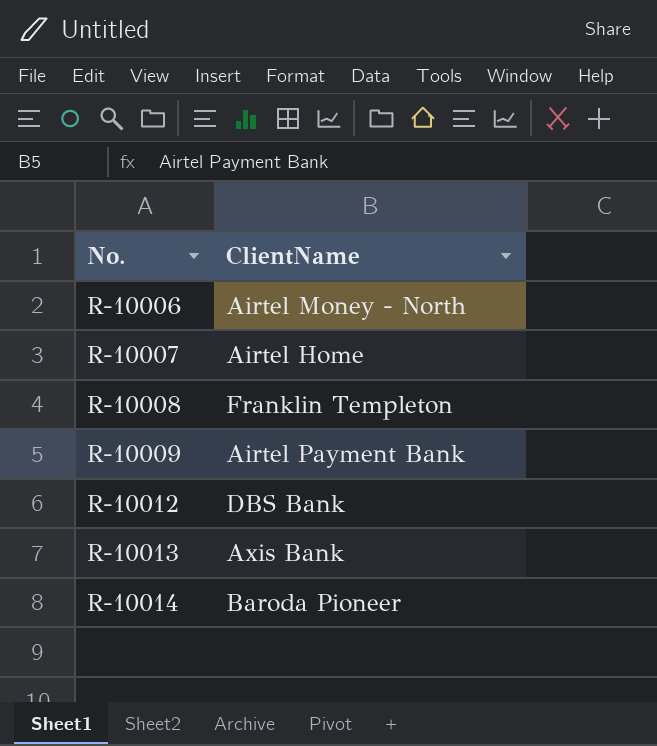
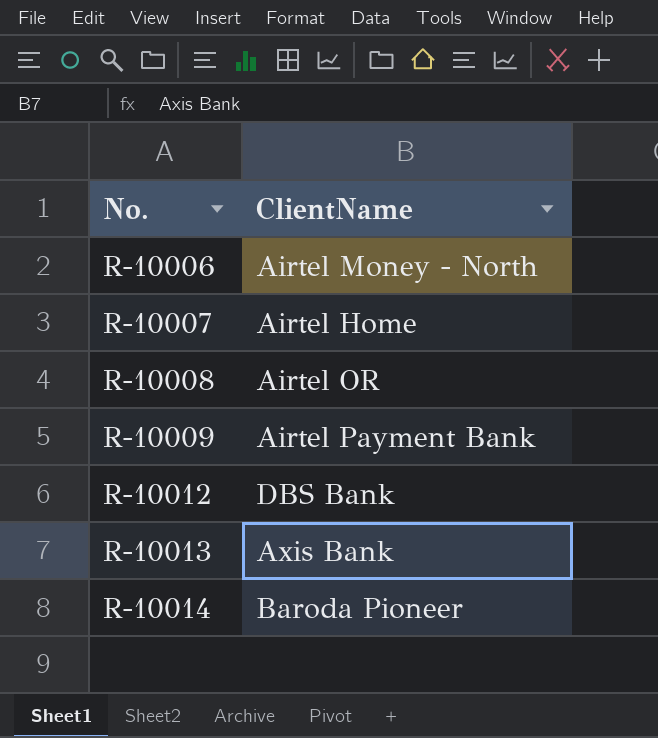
R-10008 | ClientName: Franklin Templeton -> Airtel OR

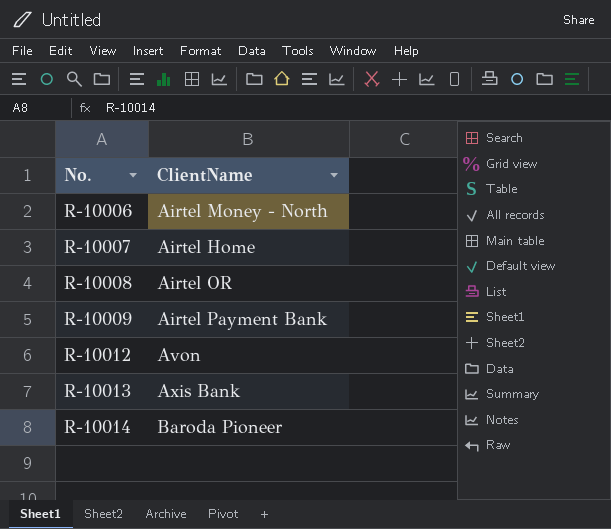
R-10012 | ClientName: DBS Bank -> Avon

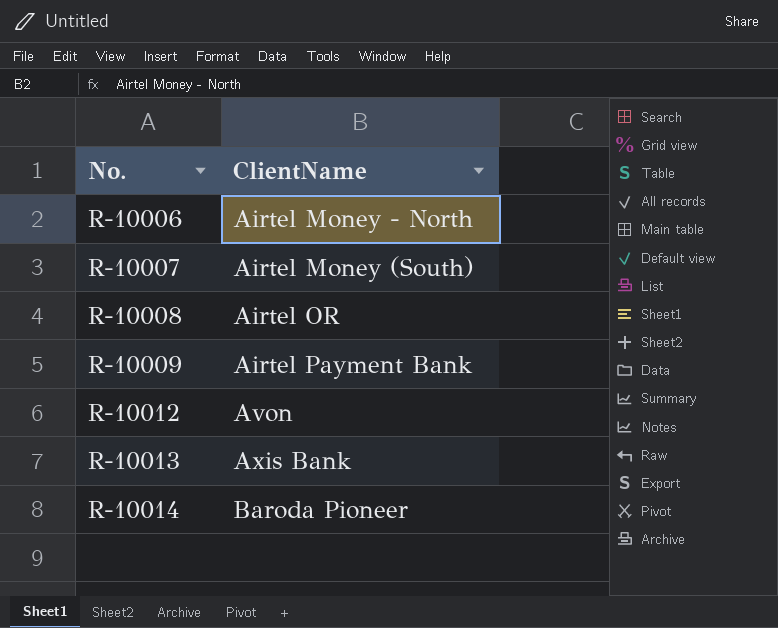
R-10007 | ClientName: Airtel Home -> Airtel Money (South)

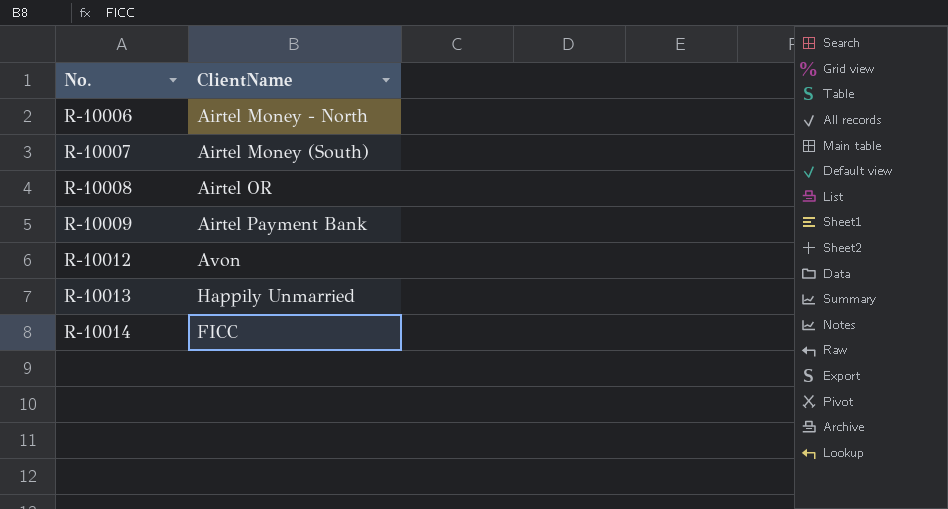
R-10013 | ClientName: Axis Bank -> Happily Unmarried
R-10014 | ClientName: Baroda Pioneer -> FICC

